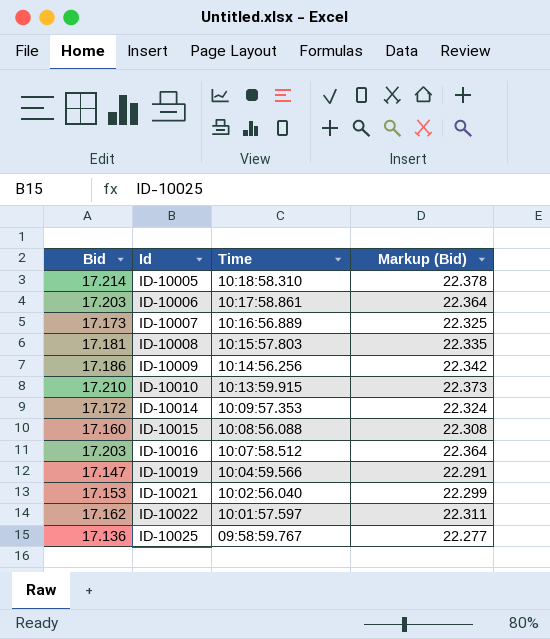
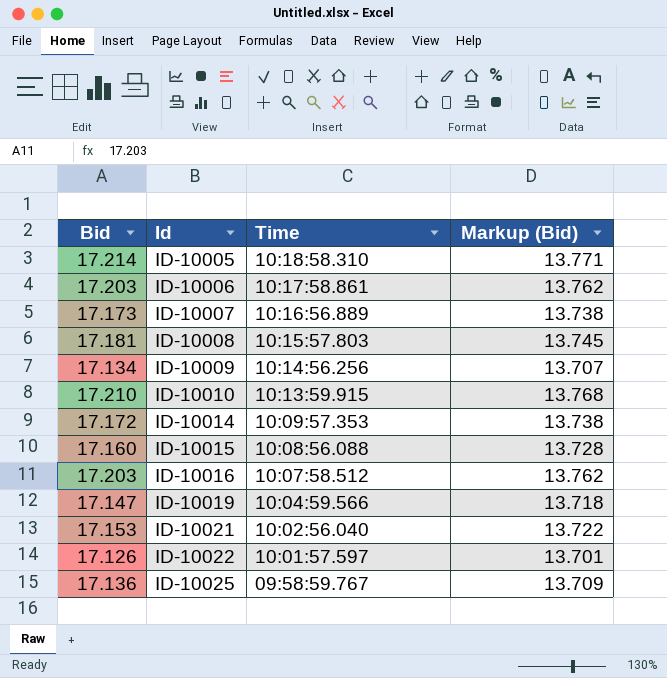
column Markup (Bid) | formula: [Bid] * 1.3 -> [Bid] * 0.8
ID-10009 | Bid: 17.186 -> 17.134
ID-10022 | Bid: 17.162 -> 17.126

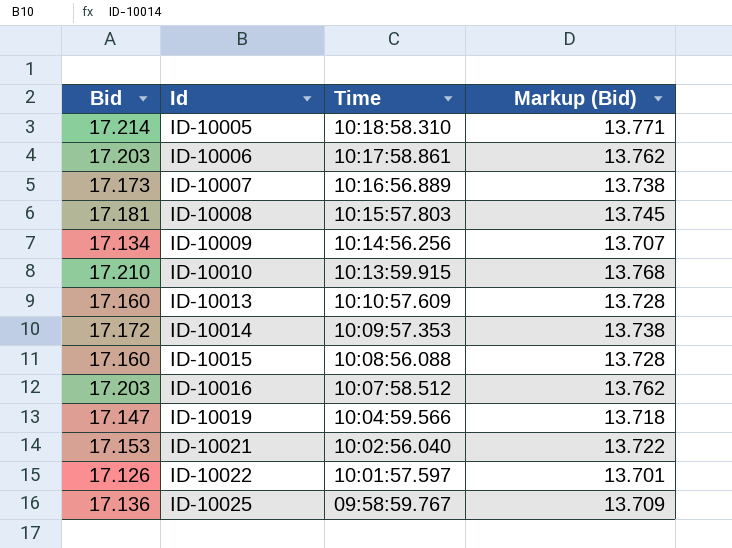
row ID-10013: none -> 17.160 | 10:10:57.609 | 13.728

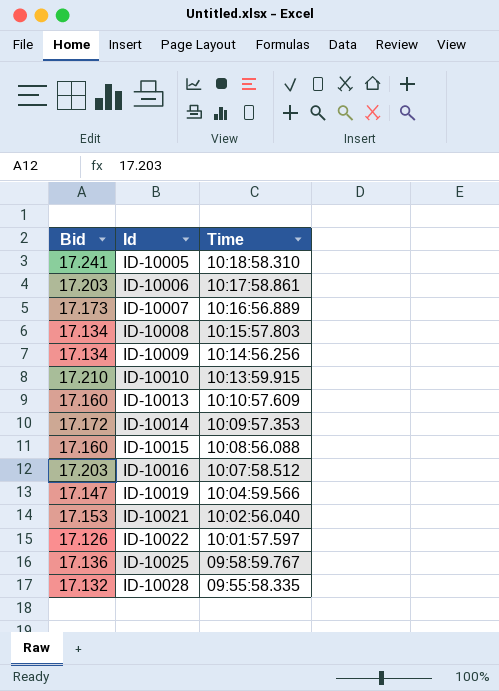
column Markup (Bid) | formula: [Bid] * 0.8 -> none
ID-10005 | Bid: 17.214 -> 17.241
ID-10008 | Bid: 17.181 -> 17.134
row ID-10028: none -> 17.132 | 09:55:58.335

